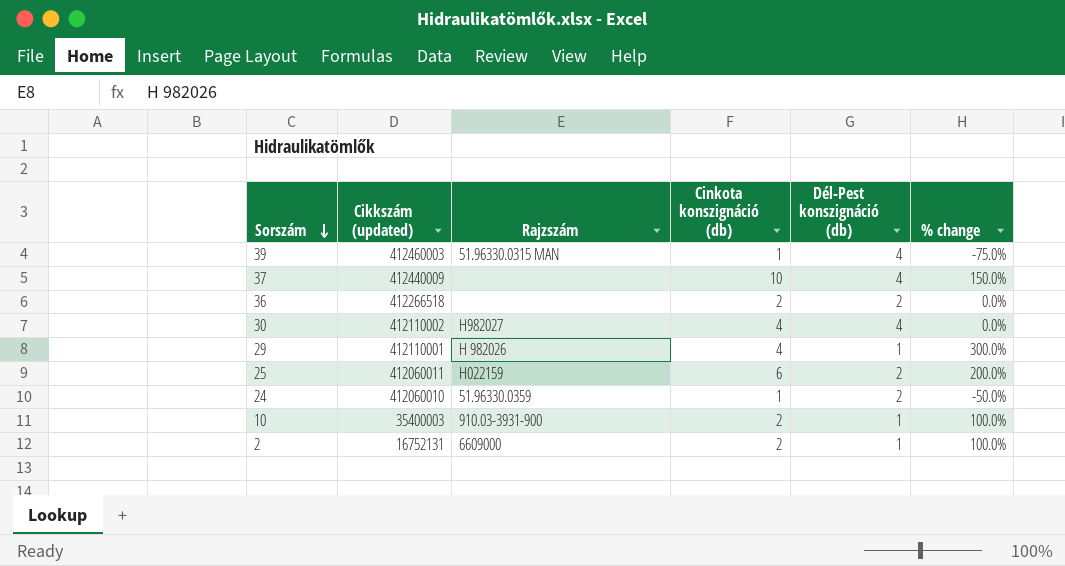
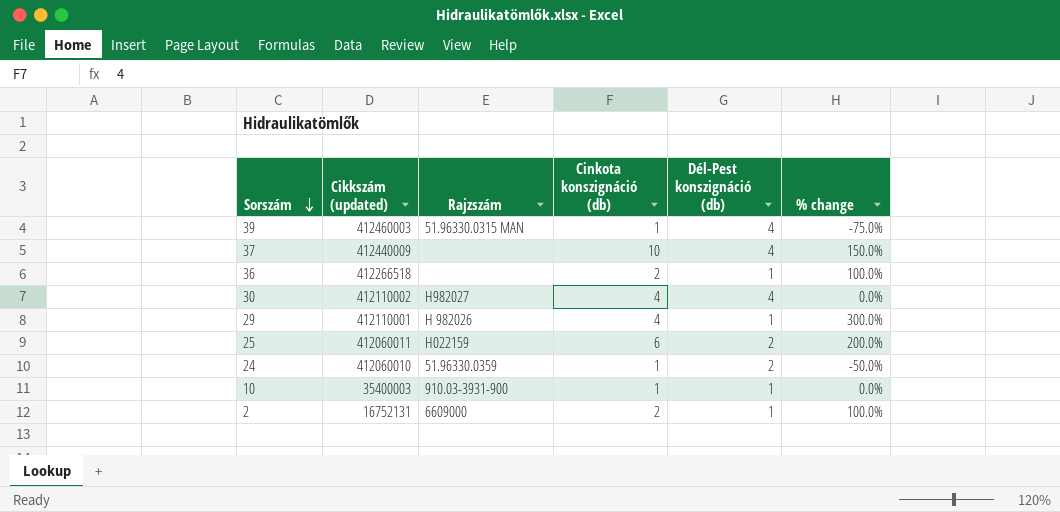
36 | Dél-Pest konszignáció (db): 2 -> 1
36 | % change: 0.0% -> 100.0%
10 | Cinkota konszignáció (db): 2 -> 1
10 | % change: 100.0% -> 0.0%

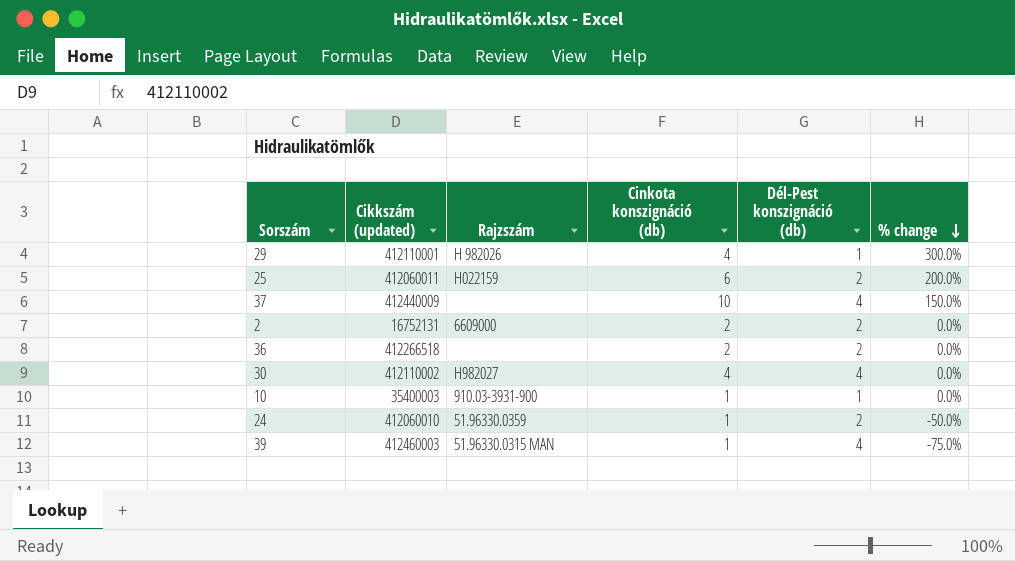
row order: Sorszám descending -> % change descending
2 | Dél-Pest konszignáció (db): 1 -> 2
2 | % change: 100.0% -> 0.0%
36 | Dél-Pest konszignáció (db): 1 -> 2
36 | % change: 100.0% -> 0.0%

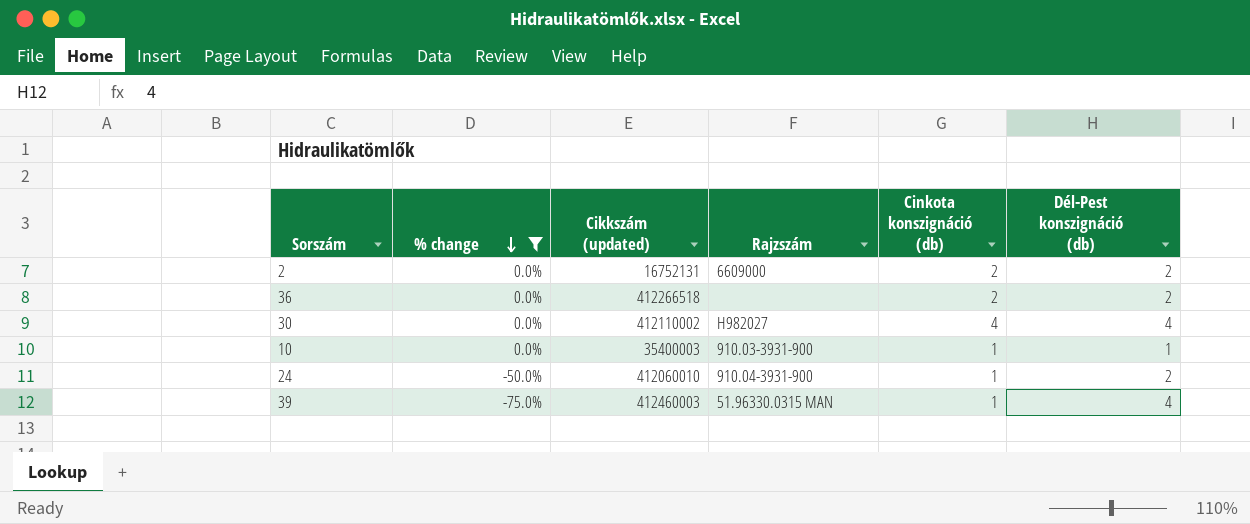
filter: none -> % change <= 0.0%
column % change | position: 6 -> 2
24 | Rajzszám: 51.96330.0359 -> 910.04-3931-900

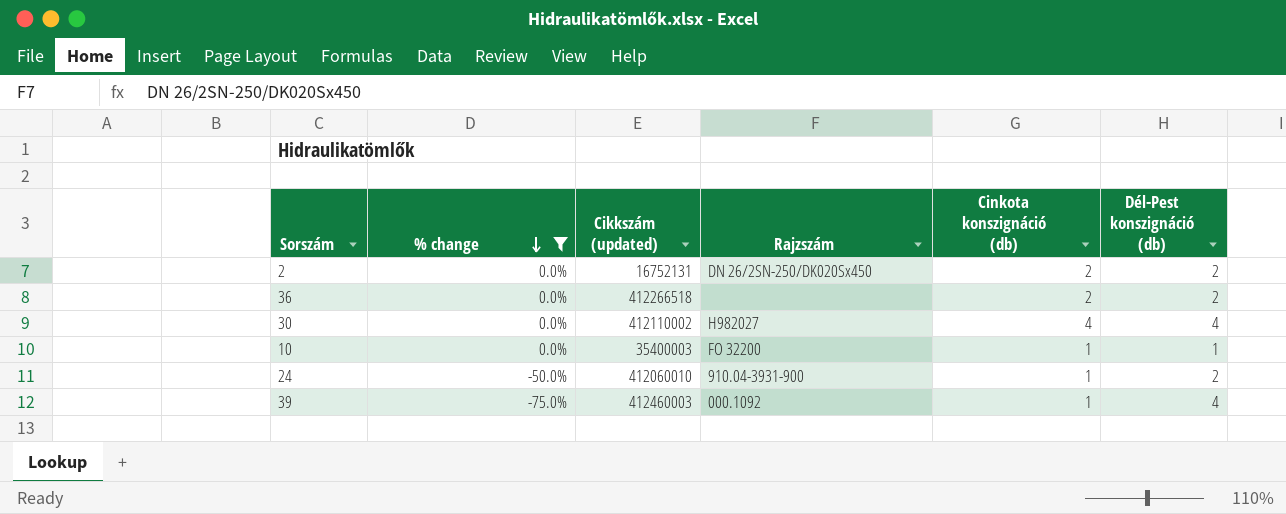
2 | Rajzszám: 6609000 -> DN 26/2SN-250/DK020Sx450
10 | Rajzszám: 910.03-3931-900 -> FO 32200
39 | Rajzszám: 51.96330.0315 MAN -> 000.1092

